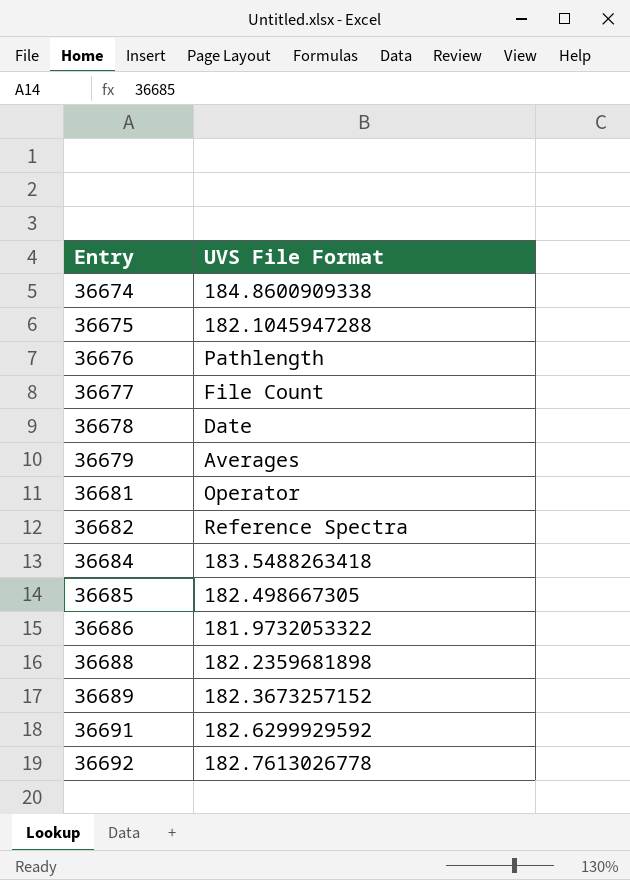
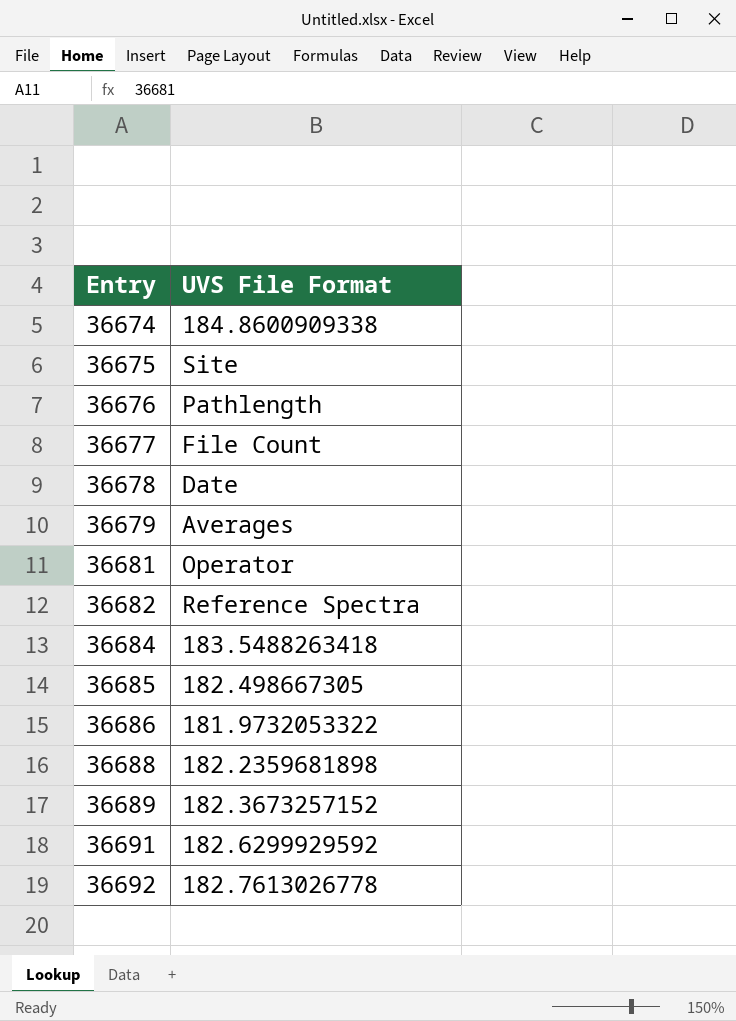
36675 | UVS File Format: 182.1045947288 -> Site

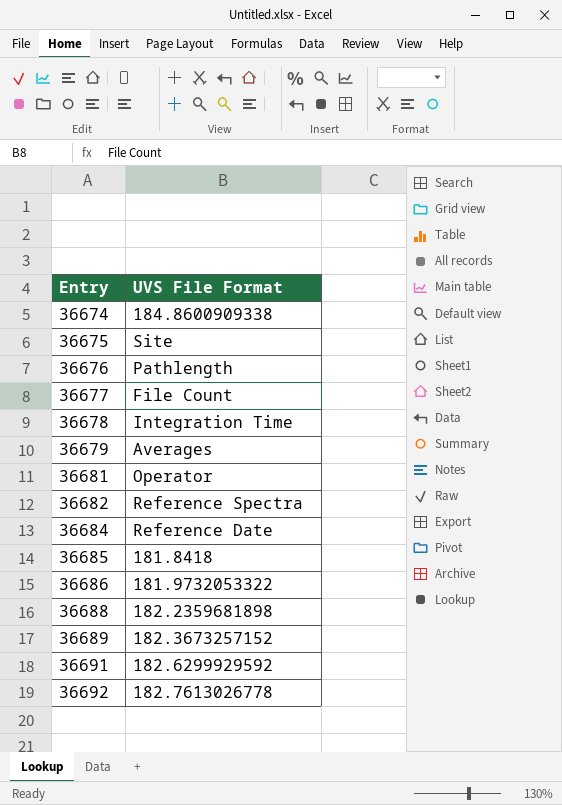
36678 | UVS File Format: Date -> Integration Time
36684 | UVS File Format: 183.5488263418 -> Reference Date
36685 | UVS File Format: 182.498667305 -> 181.8418

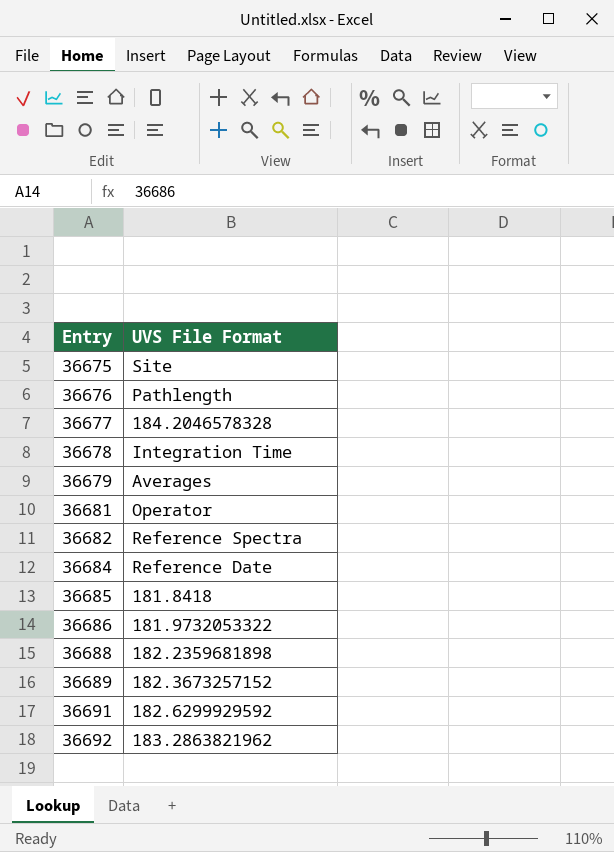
row 36674: 184.8600909338 -> none
36677 | UVS File Format: File Count -> 184.2046578328
36692 | UVS File Format: 182.7613026778 -> 183.2863821962

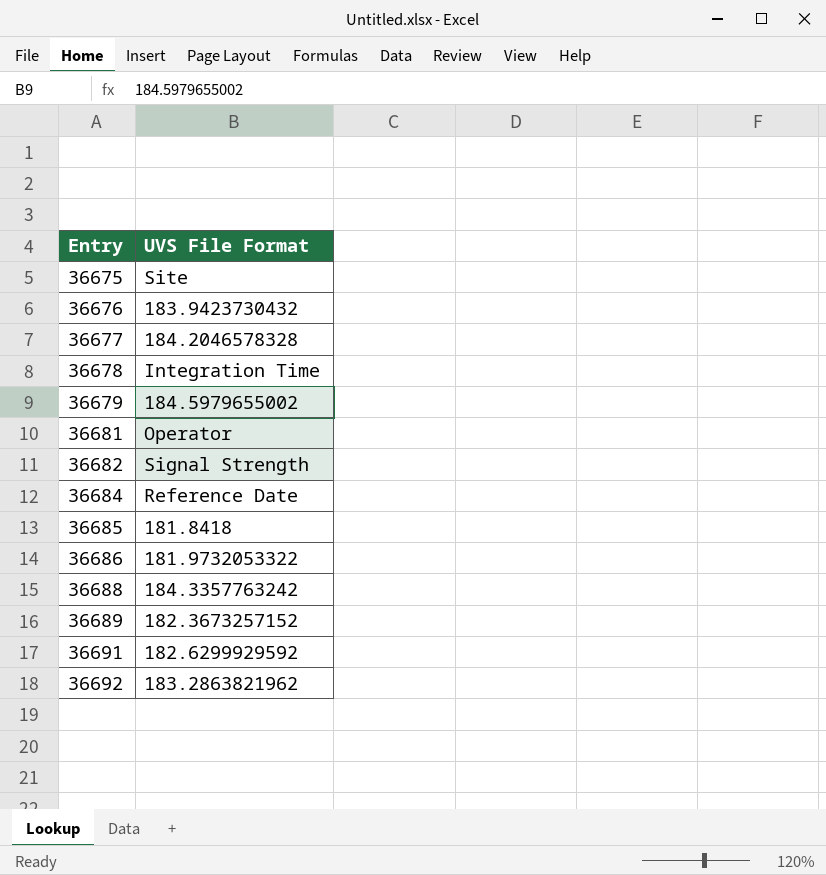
36676 | UVS File Format: Pathlength -> 183.9423730432
36679 | UVS File Format: Averages -> 184.5979655002
36682 | UVS File Format: Reference Spectra -> Signal Strength
36688 | UVS File Format: 182.2359681898 -> 184.3357763242

